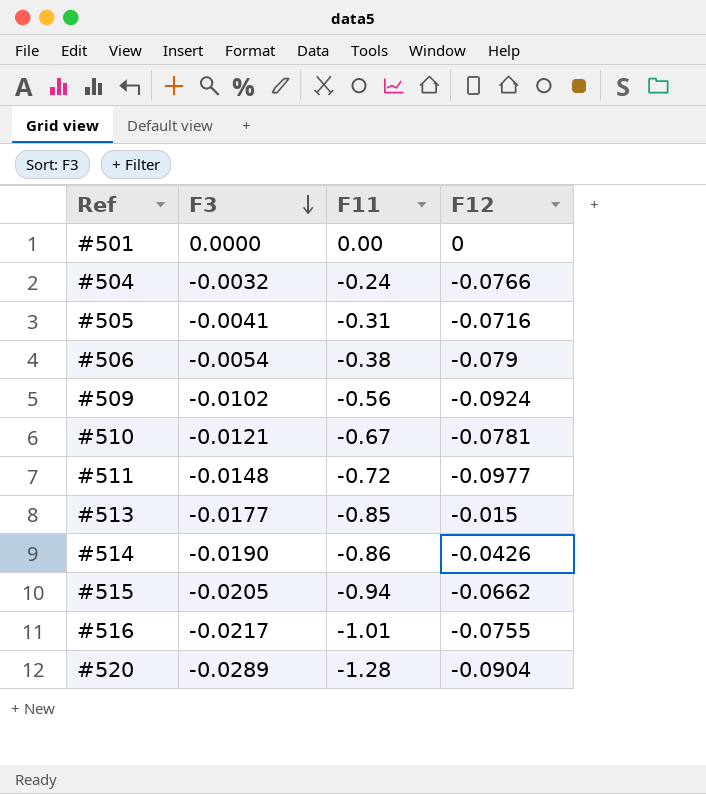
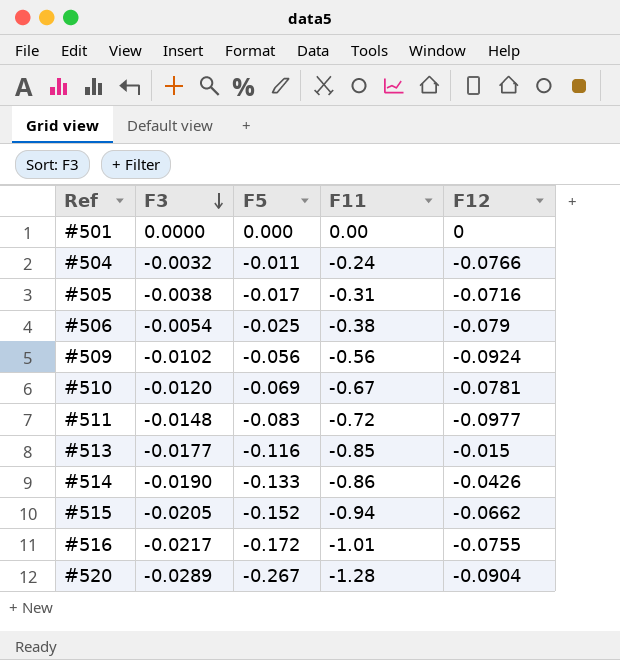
column F5 | position: none -> 3
#505 | F3: -0.0041 -> -0.0038
#510 | F3: -0.0121 -> -0.0120

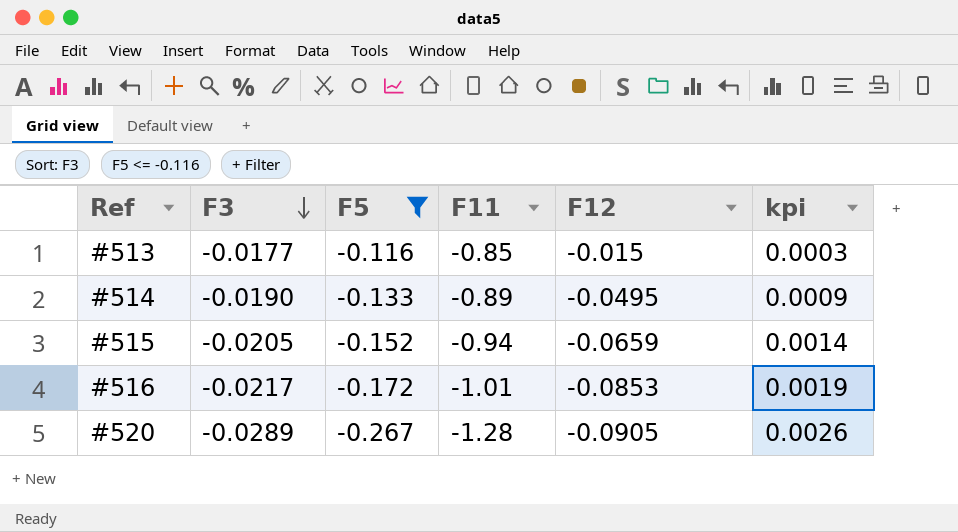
filter: none -> F5 <= -0.116
column kpi | formula: none -> [F3] * [F12]
#514 | F11: -0.86 -> -0.89
#514 | F12: -0.0426 -> -0.0495
#515 | F12: -0.0662 -> -0.0659
#516 | F12: -0.0755 -> -0.0853
#520 | F12: -0.0904 -> -0.0905

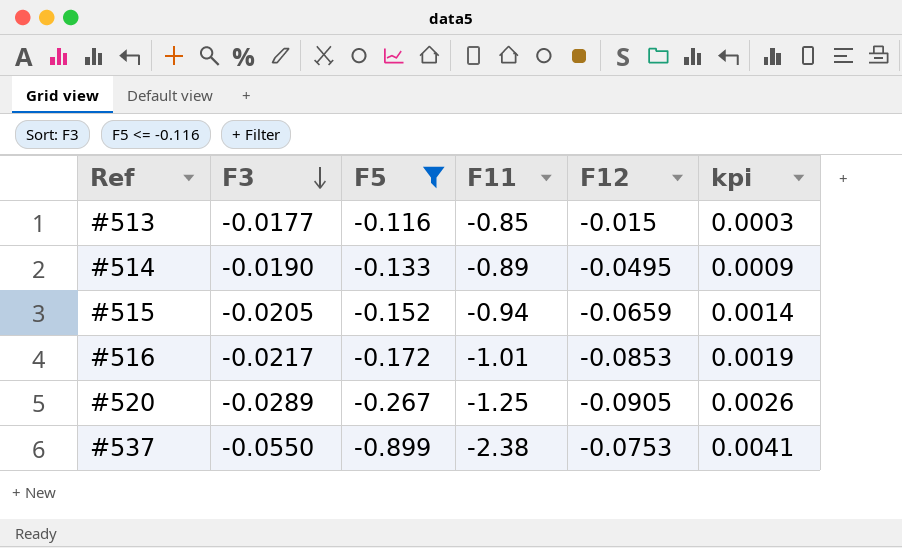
#520 | F11: -1.28 -> -1.25
row #537: none -> -0.0550 | -0.899 | -2.38 | -0.0753 | 0.0041

